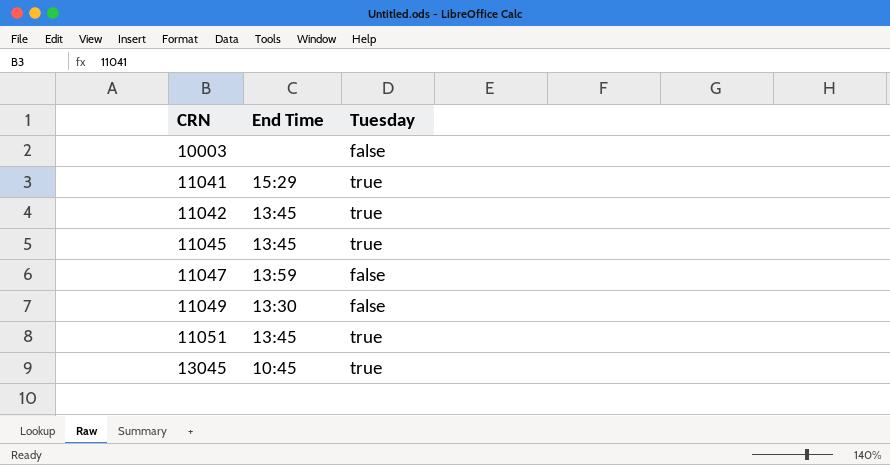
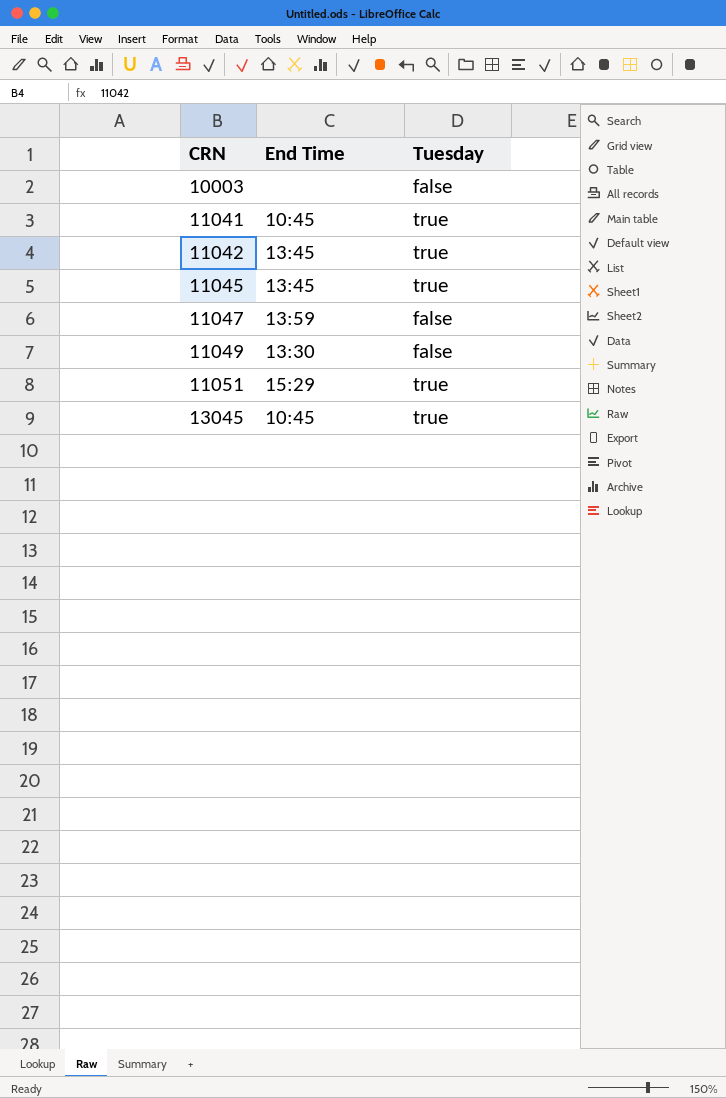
11041 | End Time: 15:29 -> 10:45
11051 | End Time: 13:45 -> 15:29

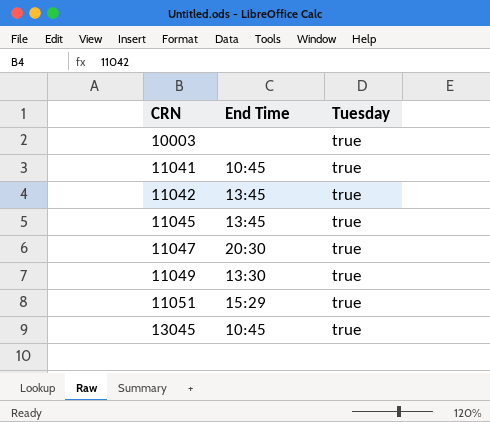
10003 | Tuesday: false -> true
11047 | End Time: 13:59 -> 20:30
11047 | Tuesday: false -> true
11049 | Tuesday: false -> true

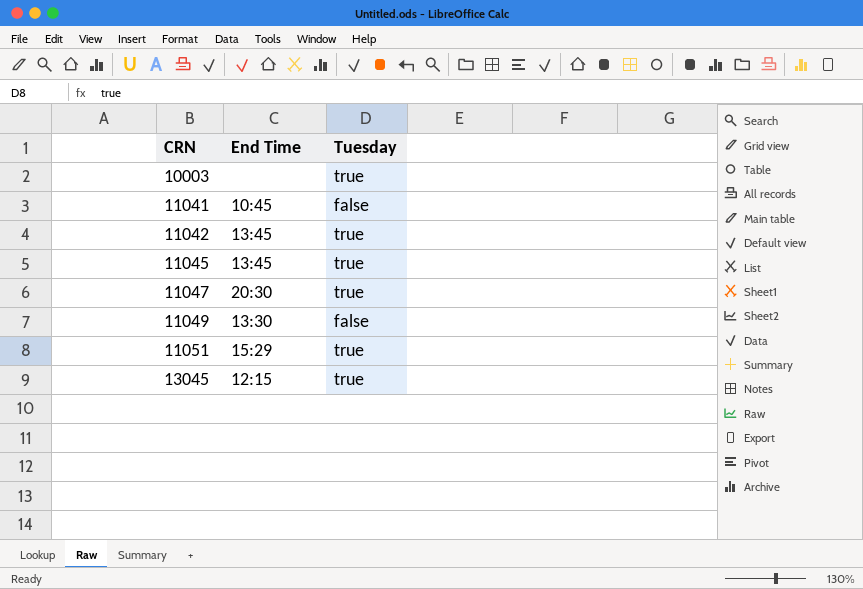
11041 | Tuesday: true -> false
11049 | Tuesday: true -> false
13045 | End Time: 10:45 -> 12:15

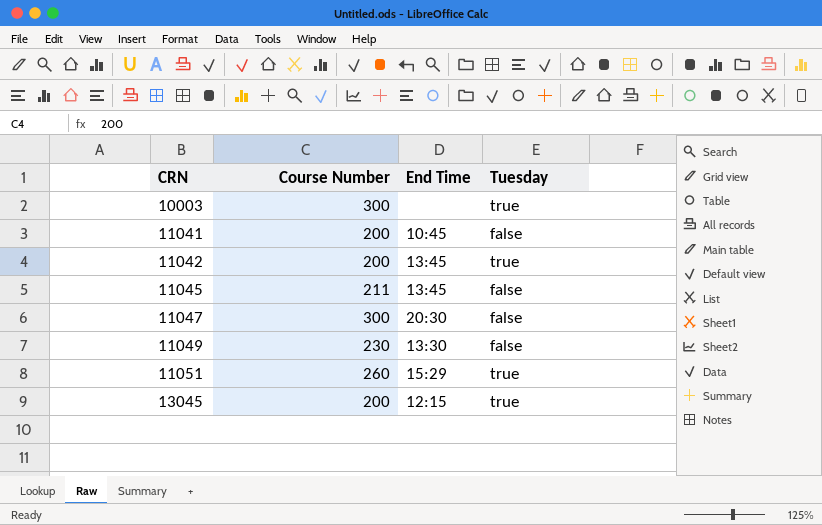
column Course Number | position: none -> 2
11045 | Tuesday: true -> false
11047 | Tuesday: true -> false

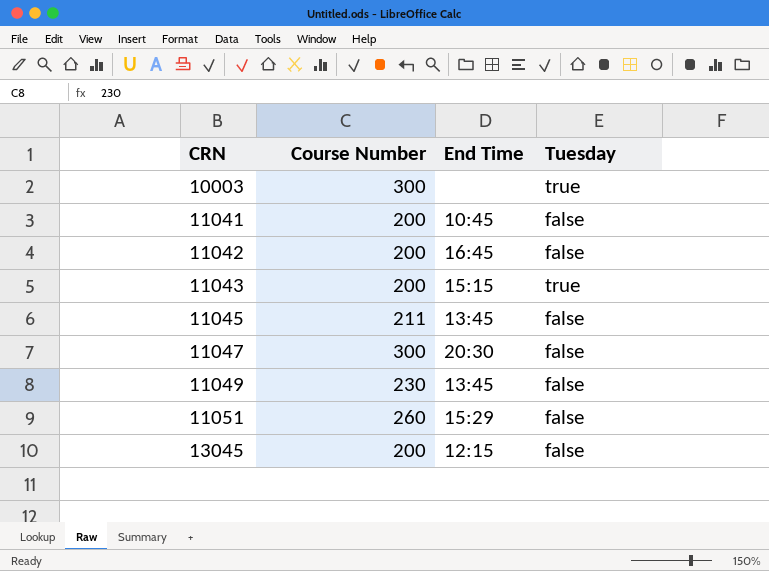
11042 | End Time: 13:45 -> 16:45
11042 | Tuesday: true -> false
row 11043: none -> 200 | 15:15 | true
11049 | End Time: 13:30 -> 13:45
11051 | Tuesday: true -> false
13045 | Tuesday: true -> false

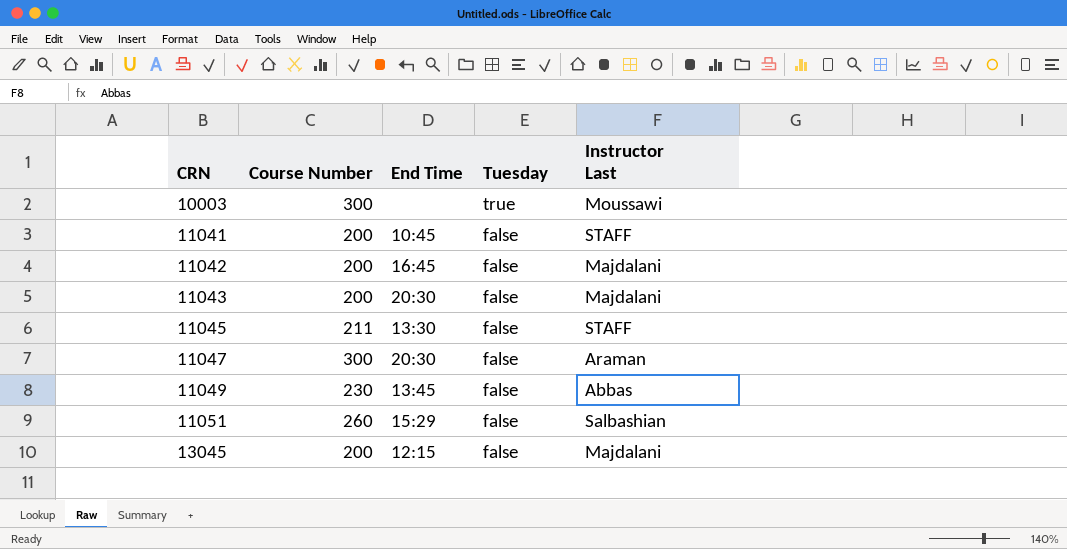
column Instructor Last | position: none -> 5
11043 | End Time: 15:15 -> 20:30
11043 | Tuesday: true -> false
11045 | End Time: 13:45 -> 13:30

